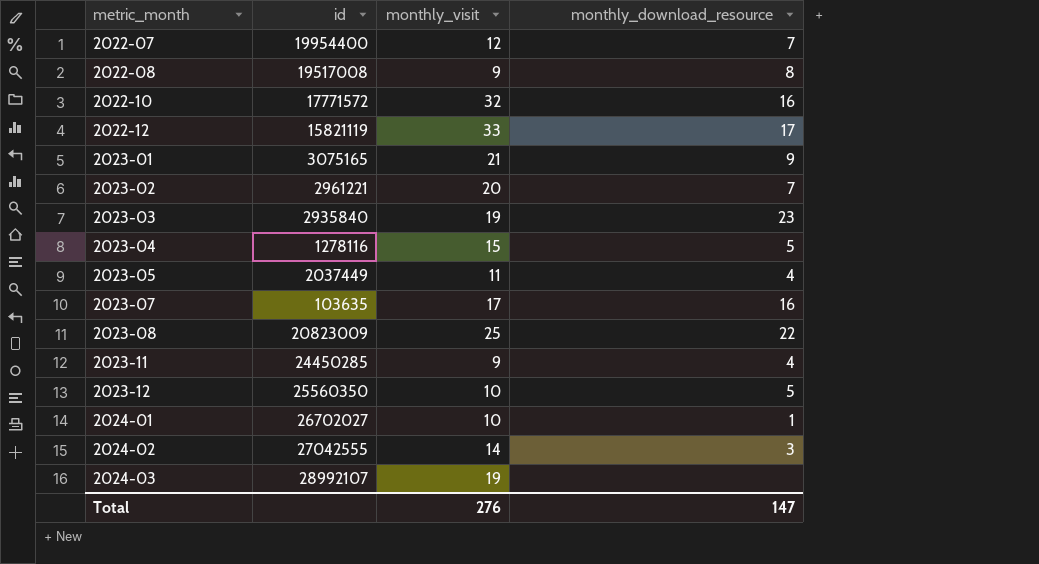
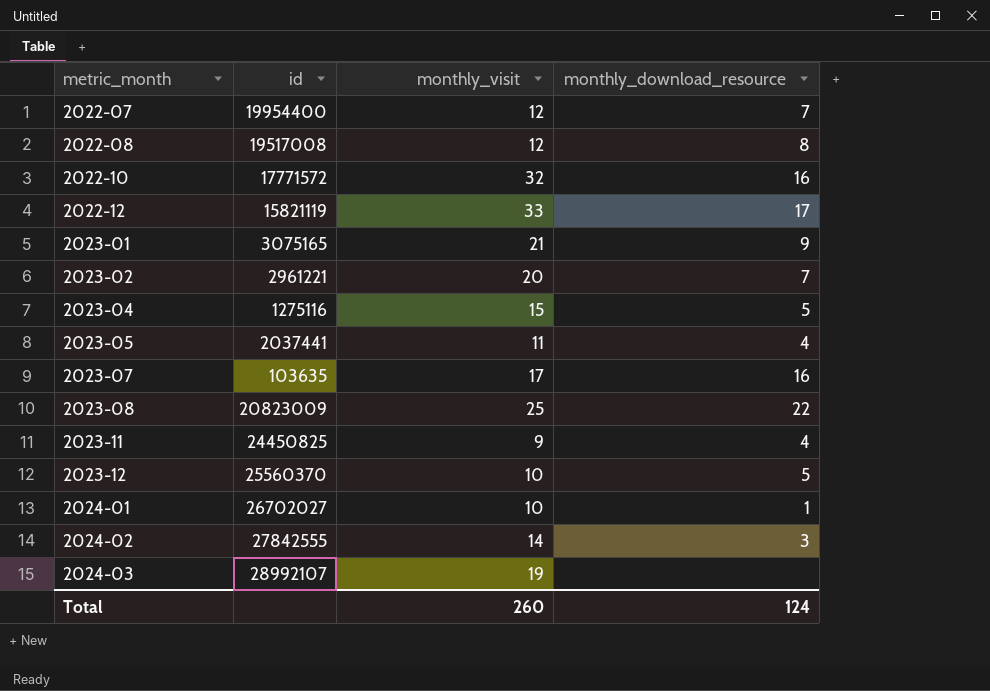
row 2023-03: 2935840 | 19 | 23 -> none
2022-08 | monthly_visit: 9 -> 12
2023-04 | id: 1278116 -> 1275116
2023-05 | id: 2037449 -> 2037441
2023-11 | id: 24450285 -> 24450825
2023-12 | id: 25560350 -> 25560370
2024-02 | id: 27042555 -> 27842555
Total | monthly_visit: 276 -> 260
Total | monthly_download_resource: 147 -> 124

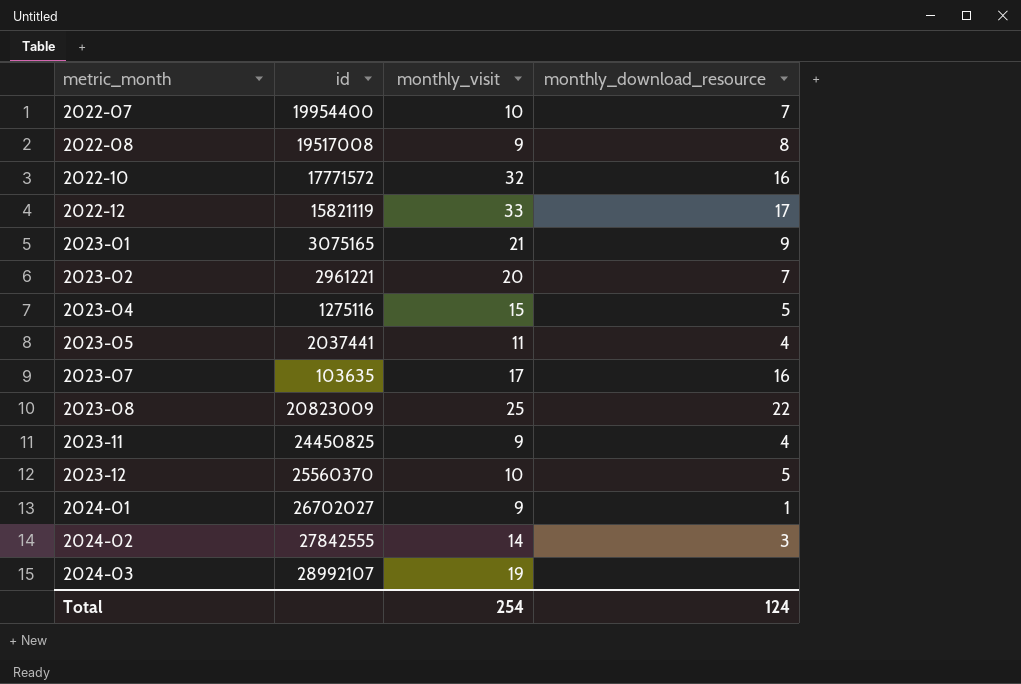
2022-07 | monthly_visit: 12 -> 10
2022-08 | monthly_visit: 12 -> 9
2024-01 | monthly_visit: 10 -> 9
Total | monthly_visit: 260 -> 254

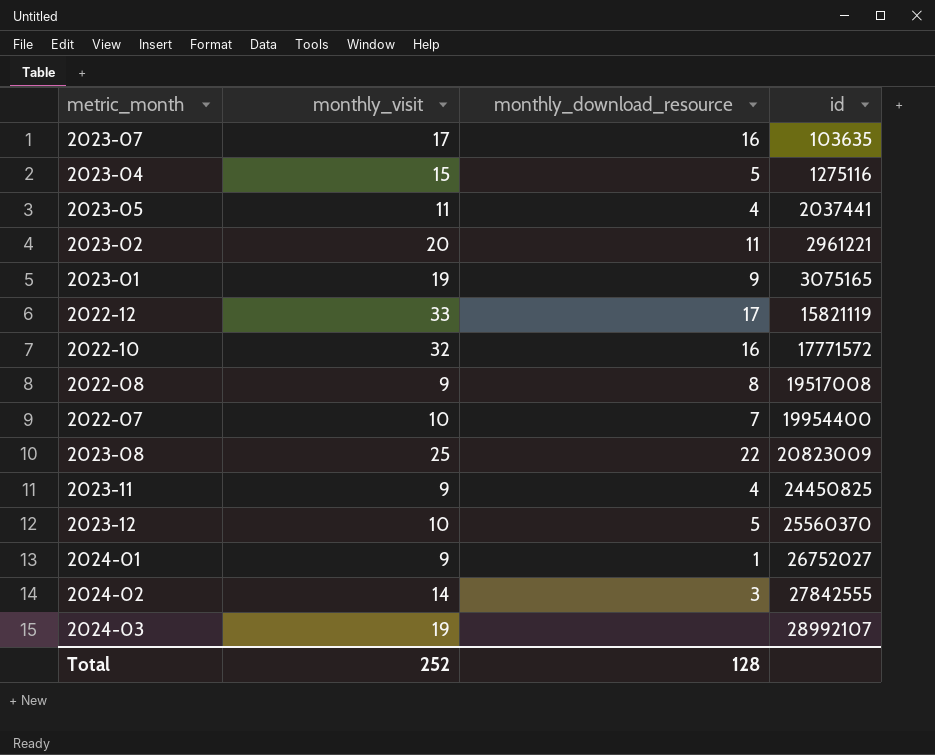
row order: metric_month ascending -> id ascending
column id | position: 2 -> 4
2023-02 | monthly_download_resource: 7 -> 11
2023-01 | monthly_visit: 21 -> 19
2024-01 | id: 26702027 -> 26752027
Total | monthly_visit: 254 -> 252
Total | monthly_download_resource: 124 -> 128

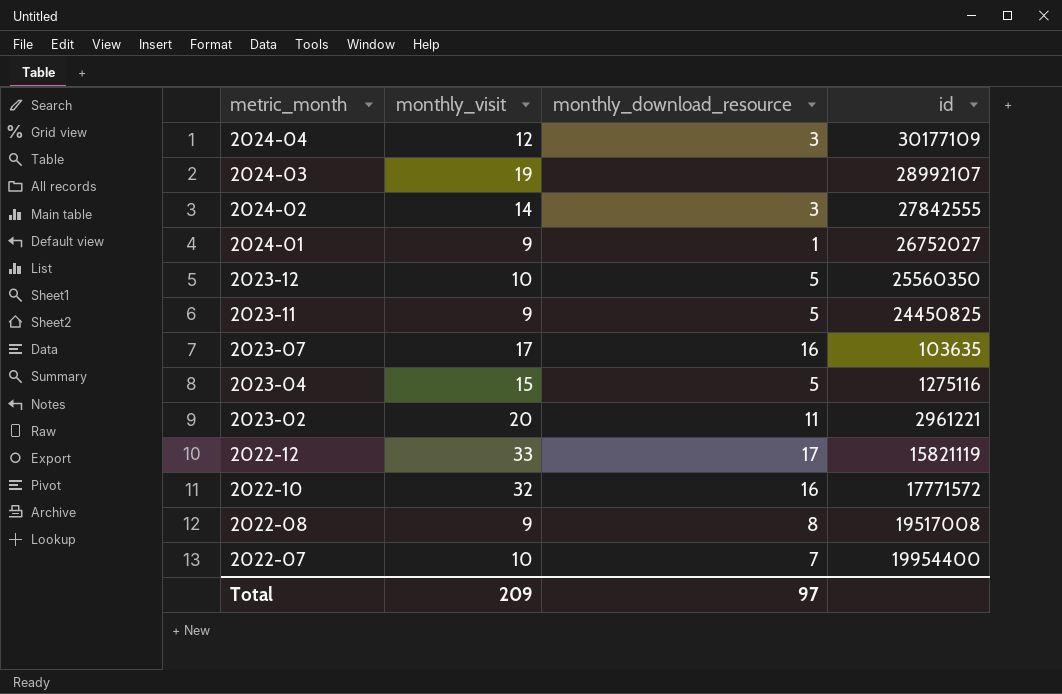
row order: id ascending -> metric_month descending
row 2023-05: 11 | 4 | 2037441 -> none
row 2023-01: 19 | 9 | 3075165 -> none
row 2023-08: 25 | 22 | 20823009 -> none
row 2024-04: none -> 12 | 3 | 30177109
2023-12 | id: 25560370 -> 25560350
2023-11 | monthly_download_resource: 4 -> 5
Total | monthly_visit: 252 -> 209
Total | monthly_download_resource: 128 -> 97

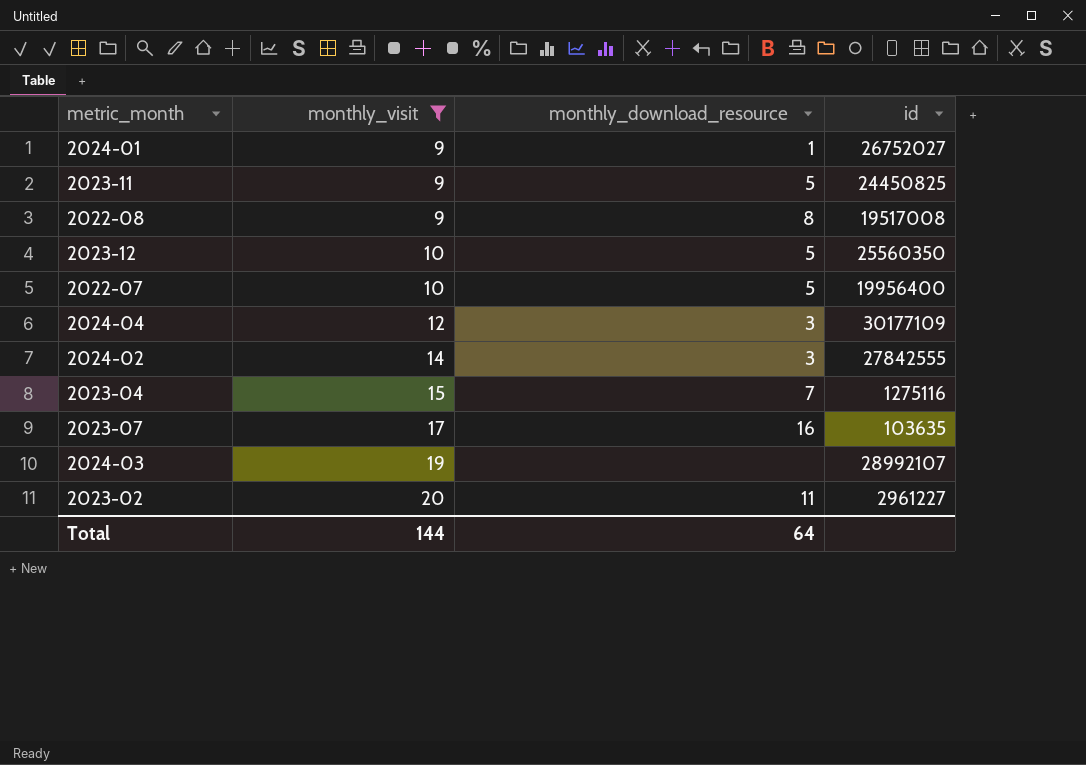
filter: none -> monthly_visit <= 20
row order: metric_month descending -> monthly_visit ascending
2022-07 | monthly_download_resource: 7 -> 5
2022-07 | id: 19954400 -> 19956400
2023-04 | monthly_download_resource: 5 -> 7
2023-02 | id: 2961221 -> 2961227
Total | monthly_visit: 209 -> 144
Total | monthly_download_resource: 97 -> 64

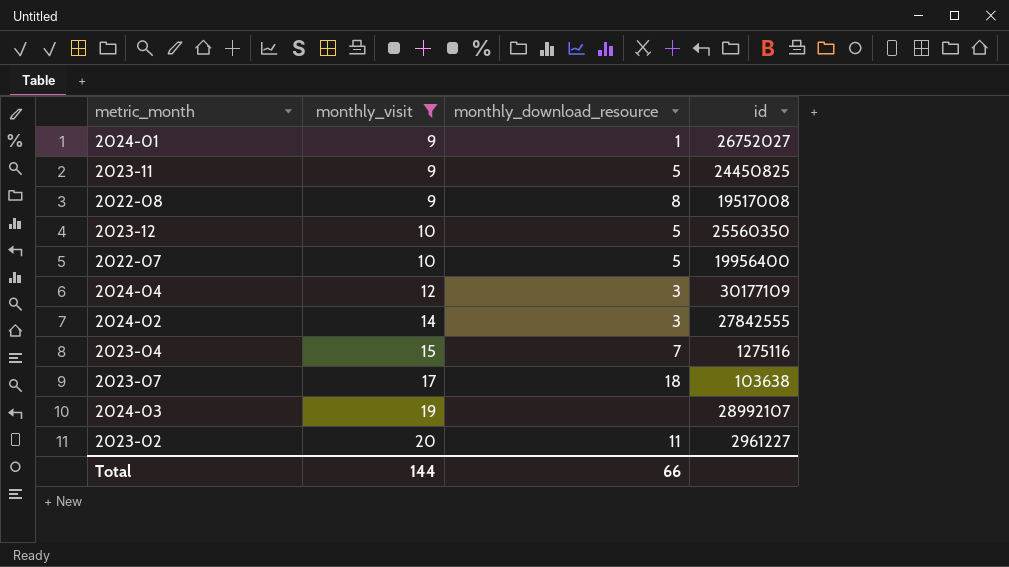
2023-07 | monthly_download_resource: 16 -> 18
2023-07 | id: 103635 -> 103638
Total | monthly_download_resource: 64 -> 66

